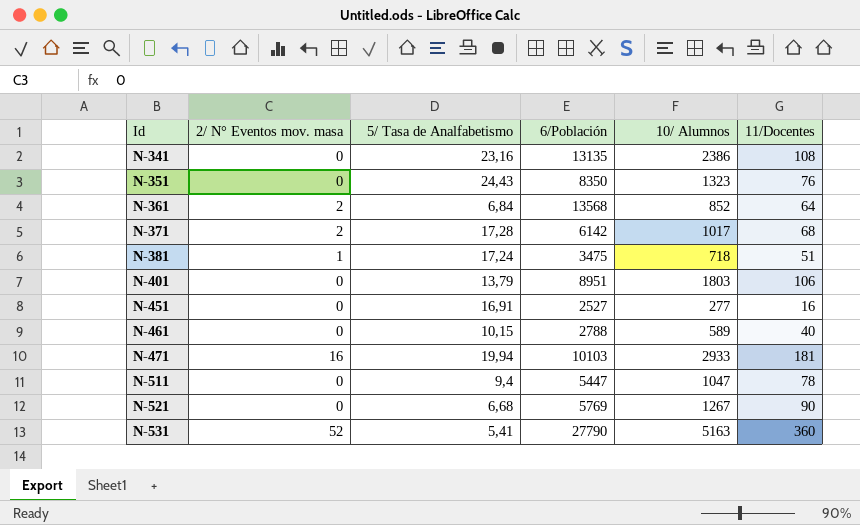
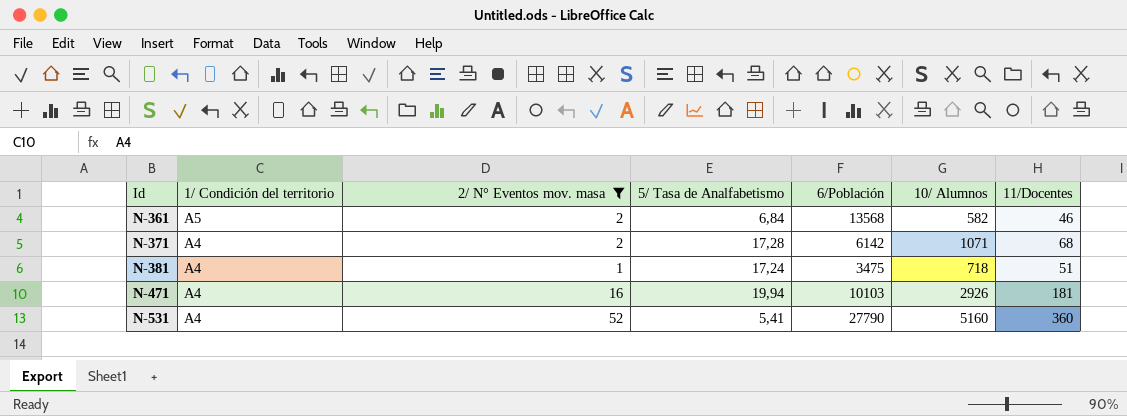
filter: none -> 2/ N° Eventos mov. masa != 0
column 1/ Condición del territorio | position: none -> 2
N-361 | 10/ Alumnos: 852 -> 582
N-361 | 11/Docentes: 64 -> 46
N-371 | 10/ Alumnos: 1017 -> 1071
N-471 | 10/ Alumnos: 2933 -> 2926
N-531 | 10/ Alumnos: 5163 -> 5160

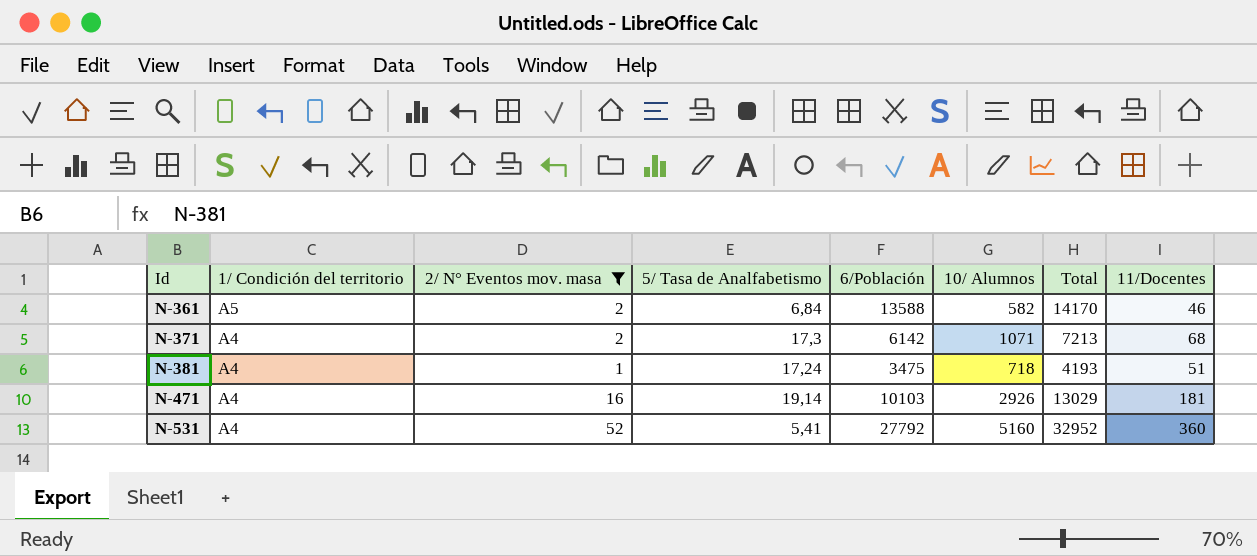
column Total | formula: none -> [6/Población] + [10/ Alumnos]
N-361 | 6/Población: 13568 -> 13588
N-371 | 5/ Tasa de Analfabetismo: 17,28 -> 17,3
N-471 | 5/ Tasa de Analfabetismo: 19,94 -> 19,14
N-531 | 6/Población: 27790 -> 27792

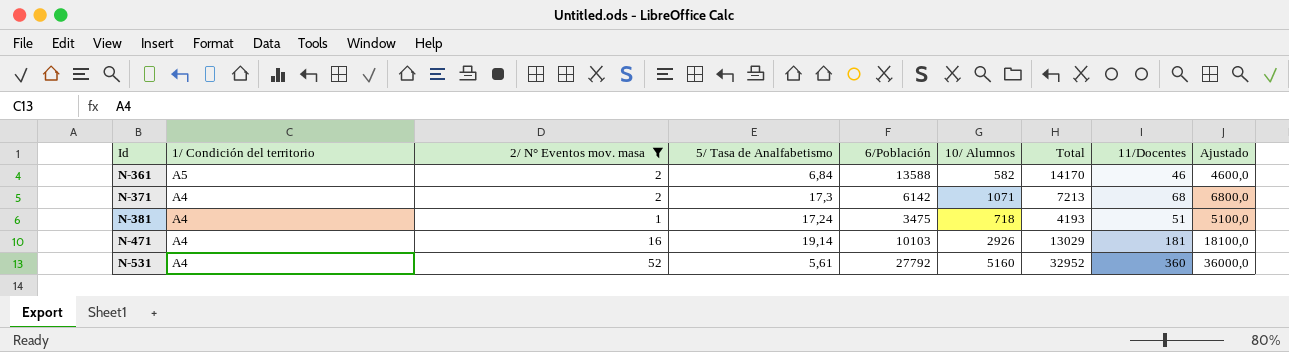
column Ajustado | formula: none -> [11/Docentes] * 100
N-531 | 5/ Tasa de Analfabetismo: 5,41 -> 5,61

